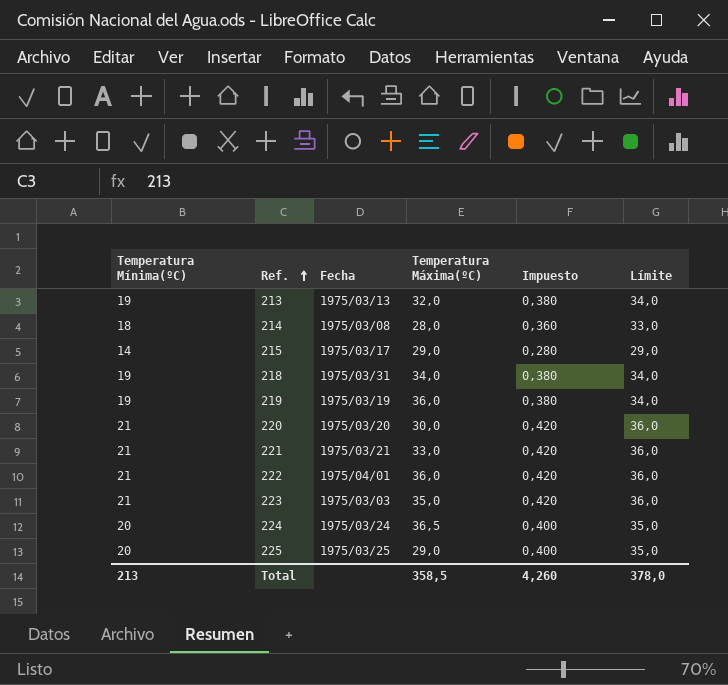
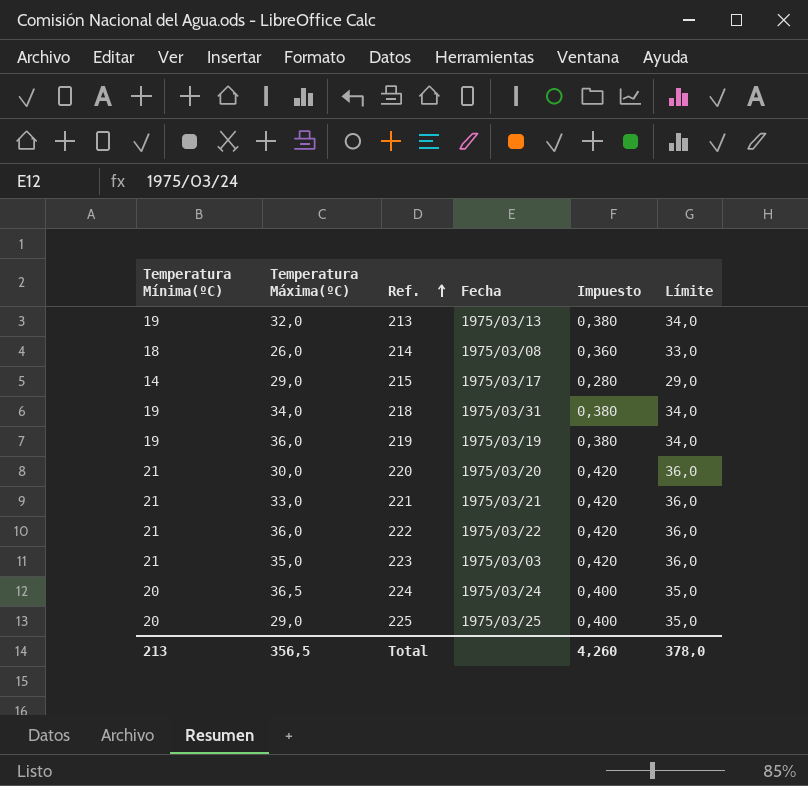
column Temperatura Máxima(ºC) | position: 4 -> 2
214 | Temperatura Máxima(ºC): 28,0 -> 26,0
222 | Fecha: 1975/04/01 -> 1975/03/22
Total | Temperatura Máxima(ºC): 358,5 -> 356,5

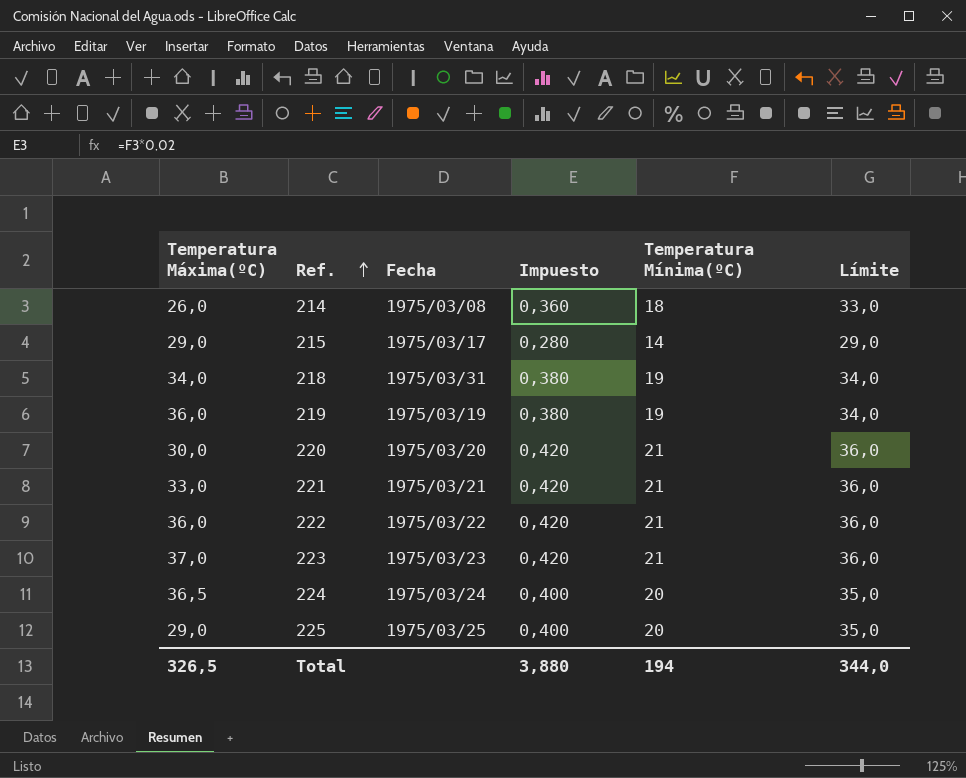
column Temperatura Mínima(ºC) | position: 1 -> 5
row 213: 19 | 32,0 | 1975/03/13 | 0,380 | 34,0 -> none
223 | Temperatura Máxima(ºC): 35,0 -> 37,0
223 | Fecha: 1975/03/03 -> 1975/03/23
Total | Temperatura Máxima(ºC): 356,5 -> 326,5
Total | Impuesto: 4,260 -> 3,880
Total | Temperatura Mínima(ºC): 213 -> 194
Total | Límite: 378,0 -> 344,0

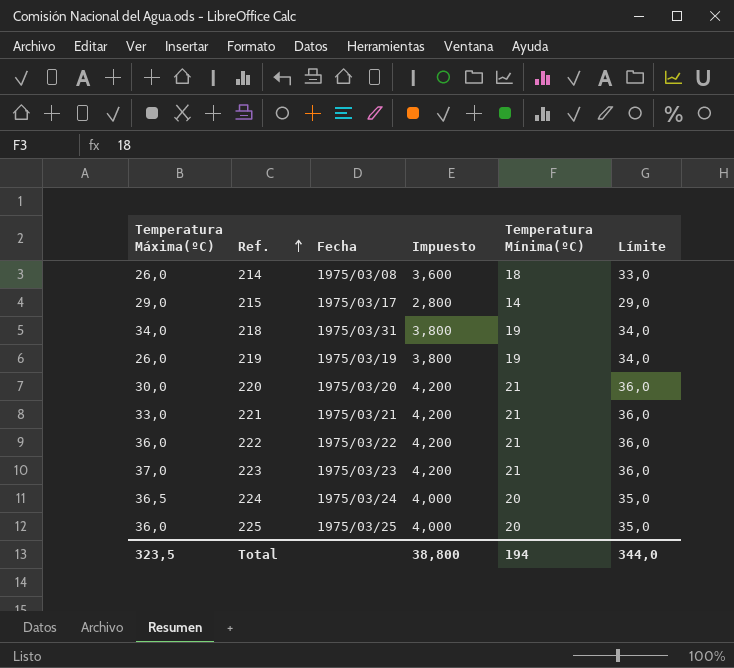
column Impuesto | formula: [Temperatura Mínima(ºC)] * 0,02 -> [Temperatura Mínima(ºC)] * 0,2
219 | Temperatura Máxima(ºC): 36,0 -> 26,0
225 | Temperatura Máxima(ºC): 29,0 -> 36,0
Total | Temperatura Máxima(ºC): 326,5 -> 323,5
Total | Impuesto: 3,880 -> 38,800

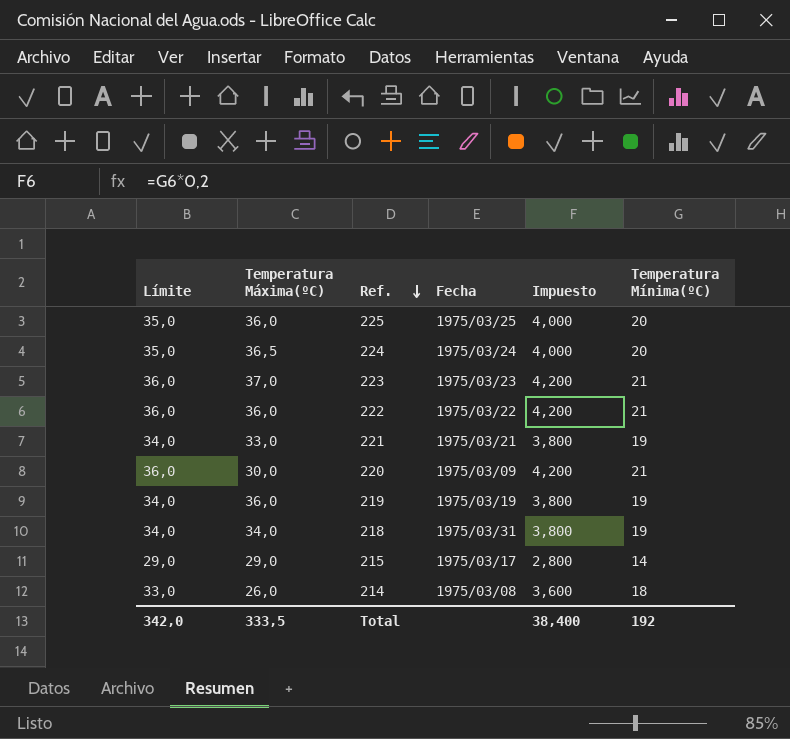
row order: Ref. ascending -> Ref. descending
column Límite | position: 6 -> 1
221 | Límite: 36,0 -> 34,0
221 | Impuesto: 4,200 -> 3,800
221 | Temperatura Mínima(ºC): 21 -> 19
220 | Fecha: 1975/03/20 -> 1975/03/09
219 | Temperatura Máxima(ºC): 26,0 -> 36,0
Total | Límite: 344,0 -> 342,0
Total | Temperatura Máxima(ºC): 323,5 -> 333,5
Total | Impuesto: 38,800 -> 38,400
Total | Temperatura Mínima(ºC): 194 -> 192

